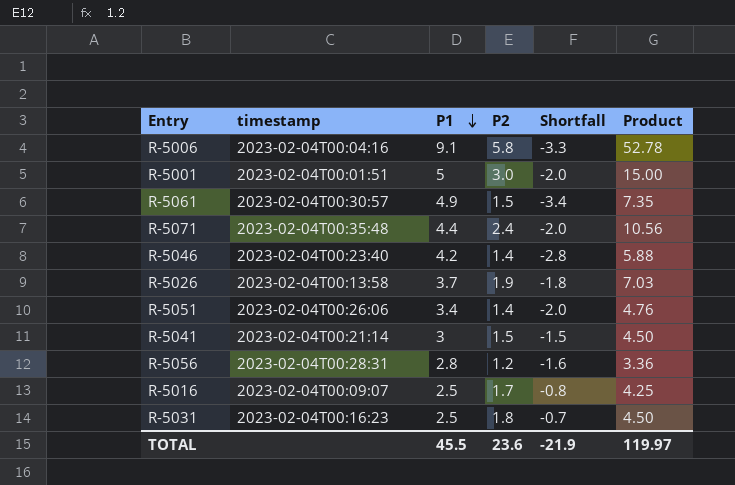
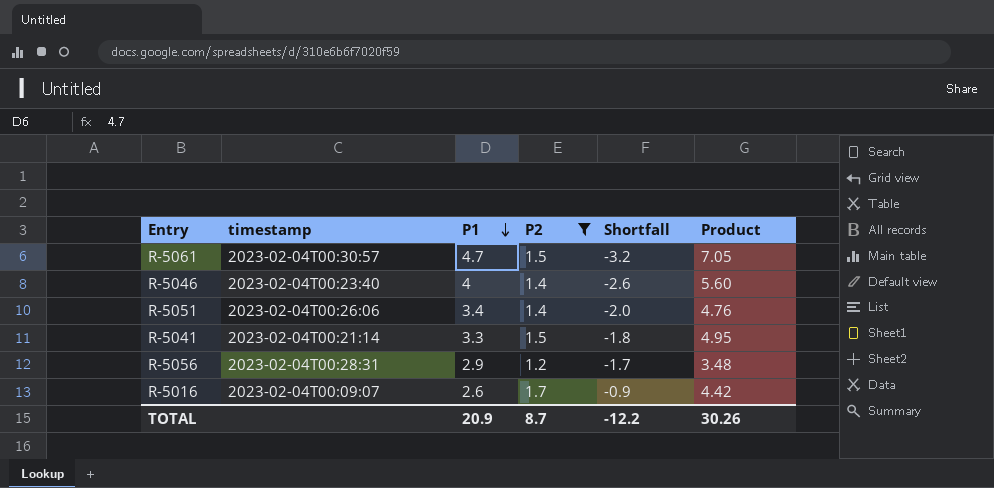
filter: none -> P2 <= 1.7
R-5061 | P1: 4.9 -> 4.7
R-5061 | Shortfall: -3.4 -> -3.2
R-5061 | Product: 7.35 -> 7.05
R-5046 | P1: 4.2 -> 4
R-5046 | Shortfall: -2.8 -> -2.6
R-5046 | Product: 5.88 -> 5.60
R-5041 | P1: 3 -> 3.3
R-5041 | Shortfall: -1.5 -> -1.8
R-5041 | Product: 4.50 -> 4.95
R-5056 | P1: 2.8 -> 2.9
R-5056 | Shortfall: -1.6 -> -1.7
R-5056 | Product: 3.36 -> 3.48
R-5016 | P1: 2.5 -> 2.6
R-5016 | Shortfall: -0.8 -> -0.9
R-5016 | Product: 4.25 -> 4.42
TOTAL | P1: 45.5 -> 20.9
TOTAL | P2: 23.6 -> 8.7
TOTAL | Shortfall: -21.9 -> -12.2
TOTAL | Product: 119.97 -> 30.26

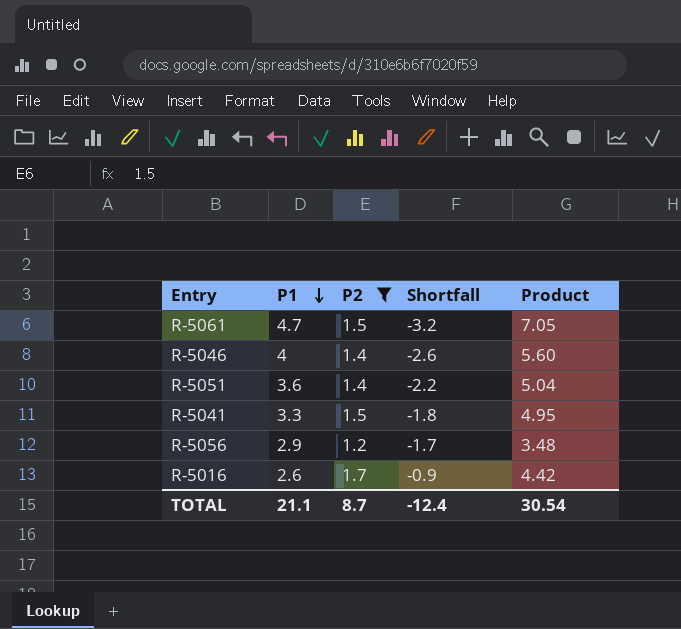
column timestamp | position: 2 -> none
R-5051 | P1: 3.4 -> 3.6
R-5051 | Shortfall: -2.0 -> -2.2
R-5051 | Product: 4.76 -> 5.04
TOTAL | P1: 20.9 -> 21.1
TOTAL | Shortfall: -12.2 -> -12.4
TOTAL | Product: 30.26 -> 30.54

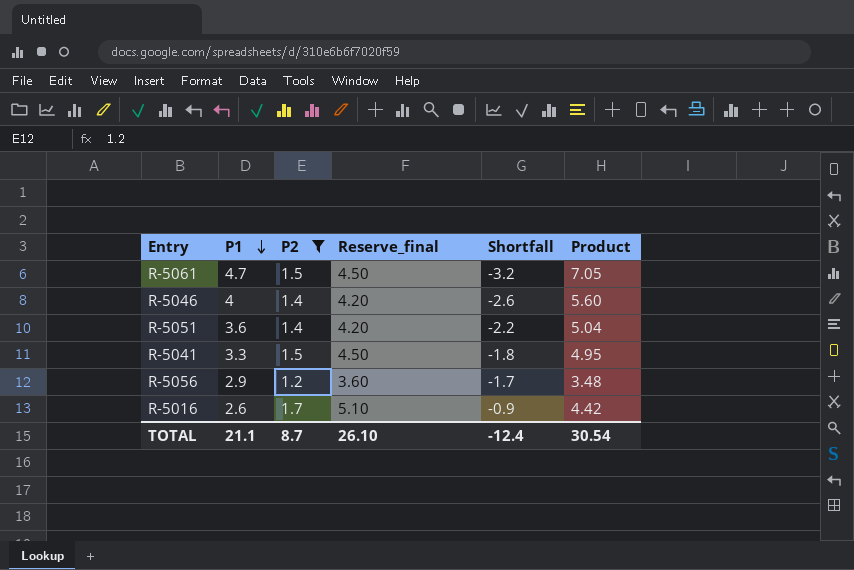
column Reserve_final | formula: none -> [P2] * 3

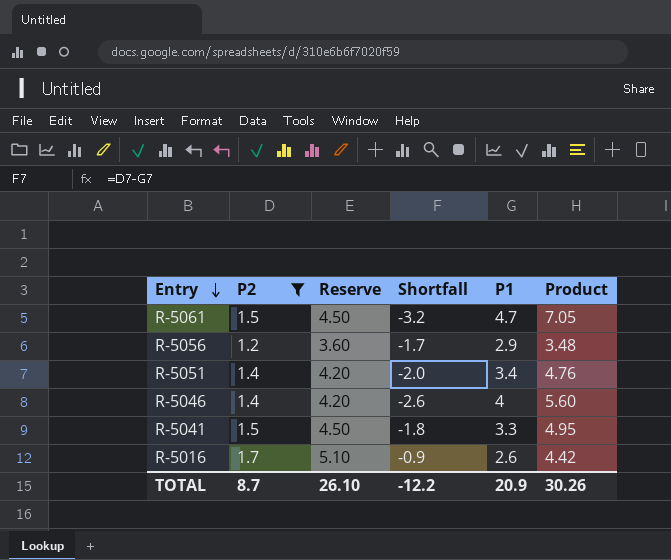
row order: P1 descending -> Entry descending
column name: Reserve_final -> Reserve
column P1 | position: 2 -> 5
R-5051 | Shortfall: -2.2 -> -2.0
R-5051 | P1: 3.6 -> 3.4
R-5051 | Product: 5.04 -> 4.76
TOTAL | Shortfall: -12.4 -> -12.2
TOTAL | P1: 21.1 -> 20.9
TOTAL | Product: 30.54 -> 30.26

